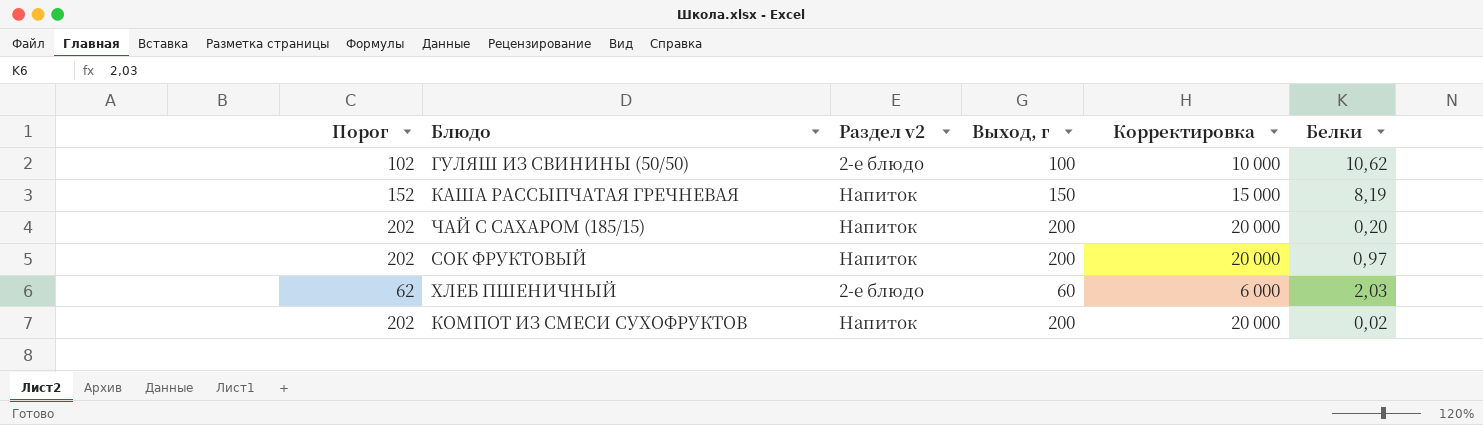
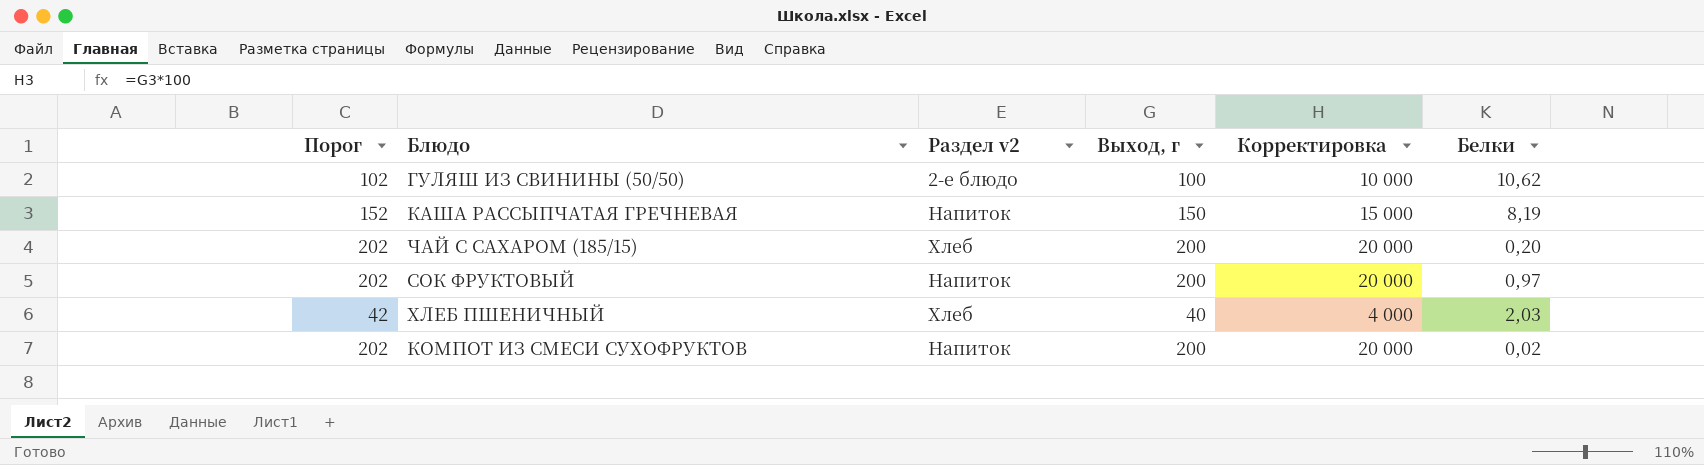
ЧАЙ С САХАРОМ (185/15) | Раздел v2: Напиток -> Хлеб
ХЛЕБ ПШЕНИЧНЫЙ | Порог: 62 -> 42
ХЛЕБ ПШЕНИЧНЫЙ | Раздел v2: 2-е блюдо -> Хлеб
ХЛЕБ ПШЕНИЧНЫЙ | Выход, г: 60 -> 40
ХЛЕБ ПШЕНИЧНЫЙ | Корректировка: 6 000 -> 4 000

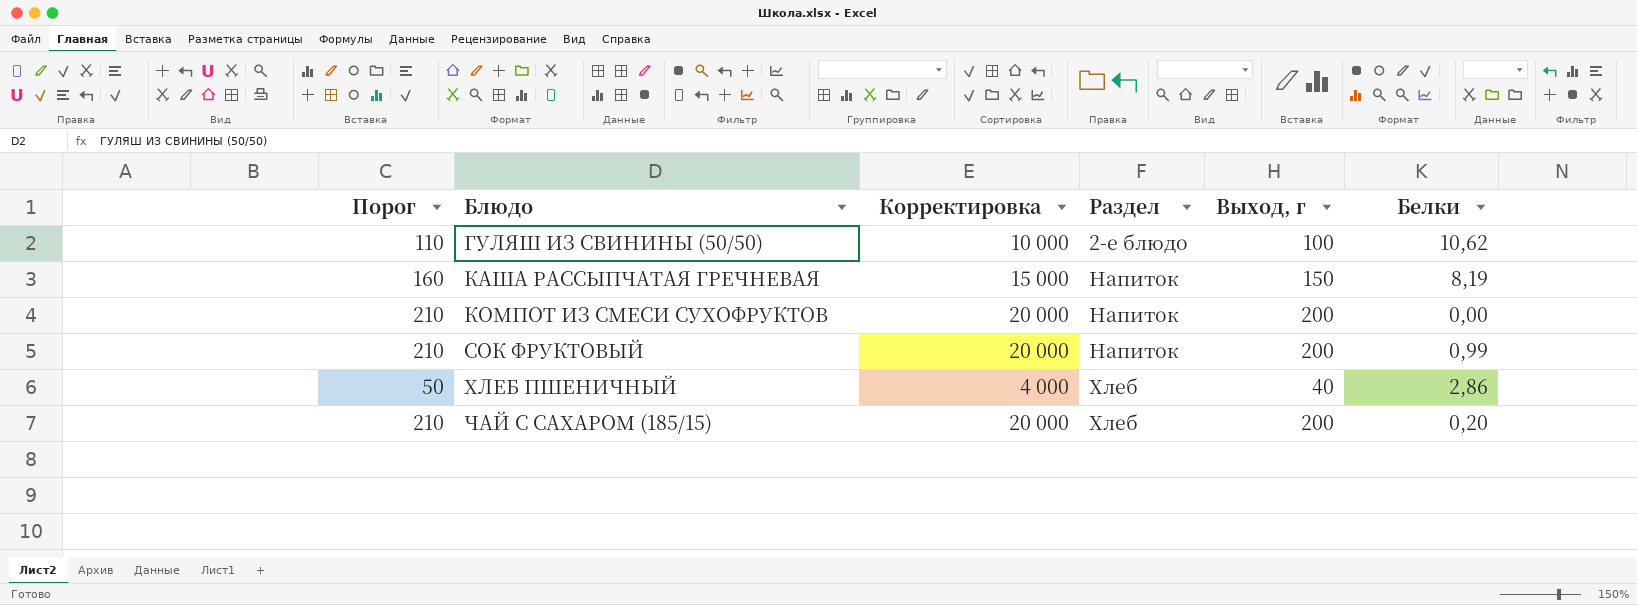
row order: none -> Блюдо ascending
column Порог | formula: [Выход, г] + 2 -> [Выход, г] + 10
column Корректировка | position: 5 -> 3
column name: Раздел v2 -> Раздел
КОМПОТ ИЗ СМЕСИ СУХОФРУКТОВ | Белки: 0,02 -> 0,00
СОК ФРУКТОВЫЙ | Белки: 0,97 -> 0,99
ХЛЕБ ПШЕНИЧНЫЙ | Белки: 2,03 -> 2,86

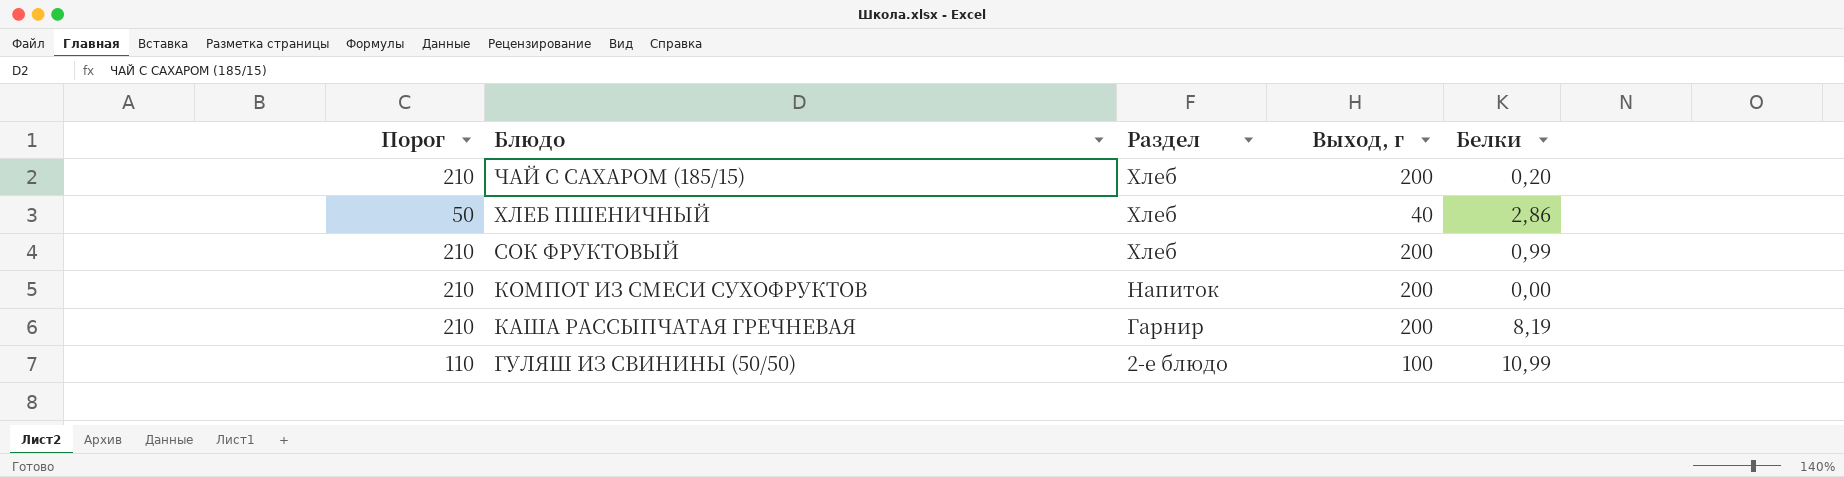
row order: Блюдо ascending -> Блюдо descending
column Корректировка | formula: [Выход, г] * 100 -> none
СОК ФРУКТОВЫЙ | Раздел: Напиток -> Хлеб
КАША РАССЫПЧАТАЯ ГРЕЧНЕВАЯ | Порог: 160 -> 210
КАША РАССЫПЧАТАЯ ГРЕЧНЕВАЯ | Раздел: Напиток -> Гарнир
КАША РАССЫПЧАТАЯ ГРЕЧНЕВАЯ | Выход, г: 150 -> 200
ГУЛЯШ ИЗ СВИНИНЫ (50/50) | Белки: 10,62 -> 10,99

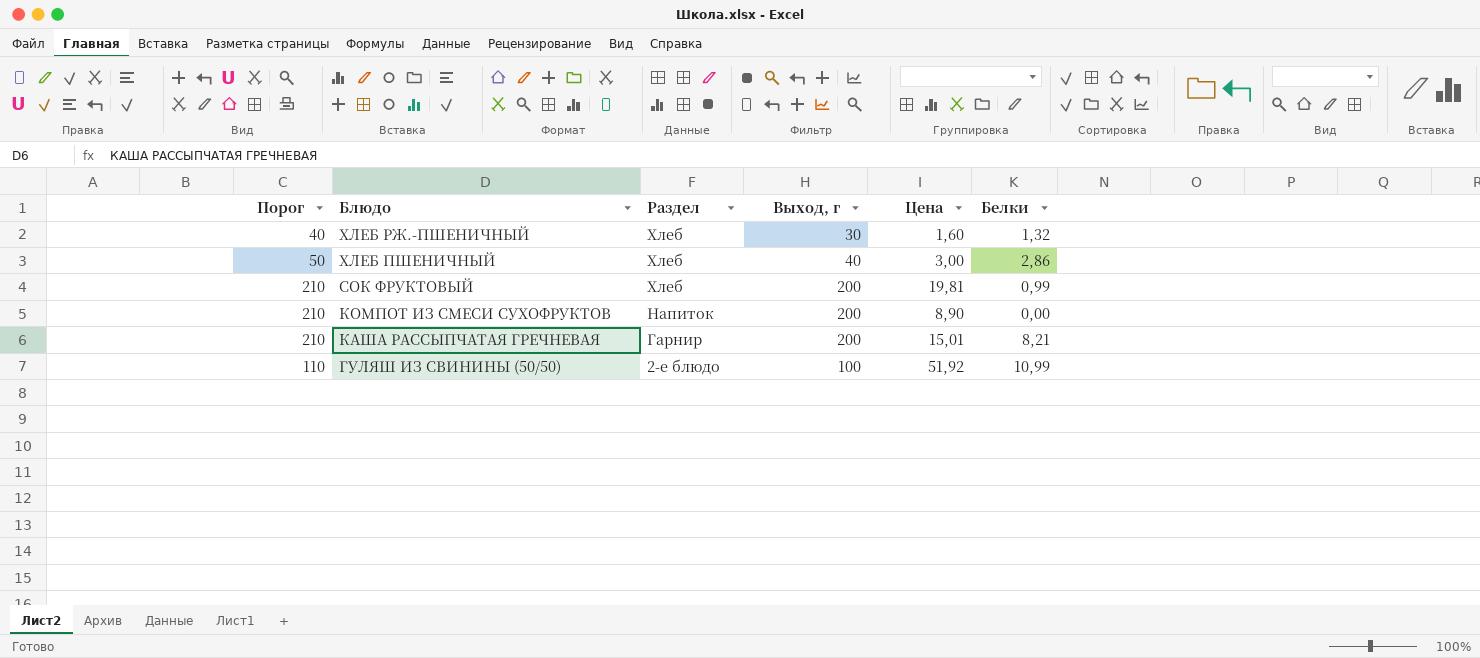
column Цена | position: none -> 5
row ЧАЙ С САХАРОМ (185/15): 210 | Хлеб | 200 | 0,20 -> none
row ХЛЕБ РЖ.-ПШЕНИЧНЫЙ: none -> 40 | Хлеб | 30 | 1,60 | 1,32
КАША РАССЫПЧАТАЯ ГРЕЧНЕВАЯ | Белки: 8,19 -> 8,21

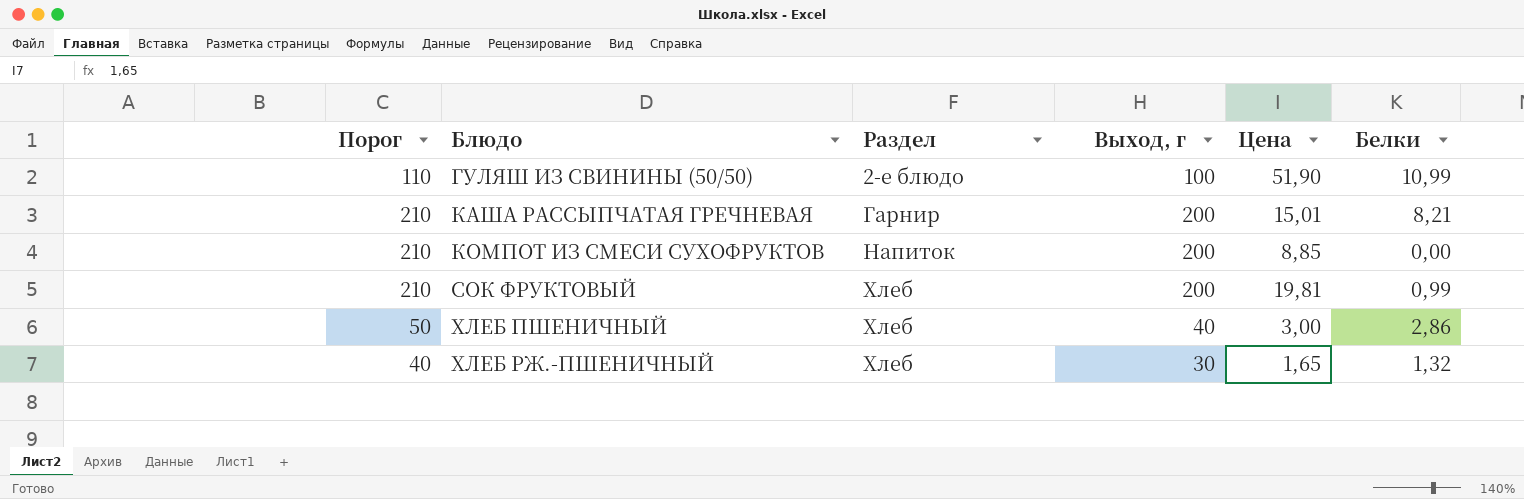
row order: Блюдо descending -> Блюдо ascending
ГУЛЯШ ИЗ СВИНИНЫ (50/50) | Цена: 51,92 -> 51,90
КОМПОТ ИЗ СМЕСИ СУХОФРУКТОВ | Цена: 8,90 -> 8,85
ХЛЕБ РЖ.-ПШЕНИЧНЫЙ | Цена: 1,60 -> 1,65

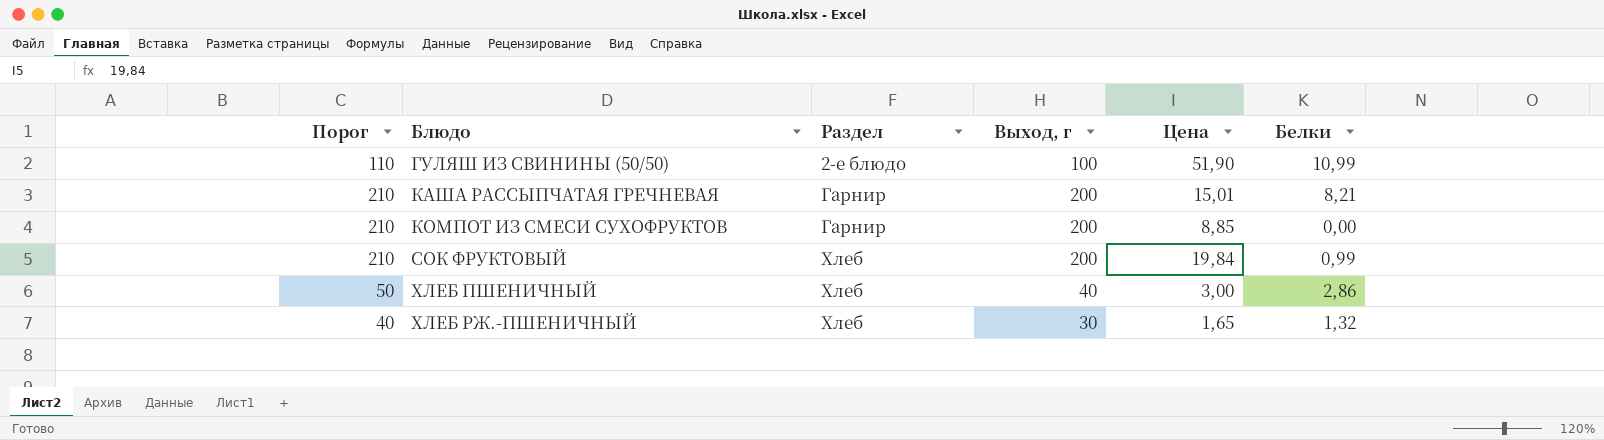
КОМПОТ ИЗ СМЕСИ СУХОФРУКТОВ | Раздел: Напиток -> Гарнир
СОК ФРУКТОВЫЙ | Цена: 19,81 -> 19,84

